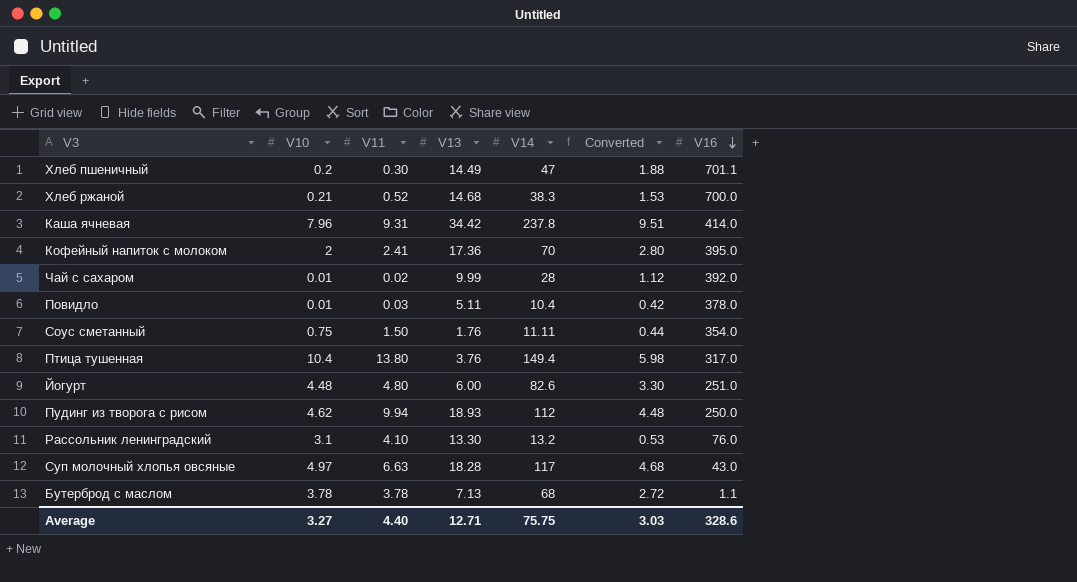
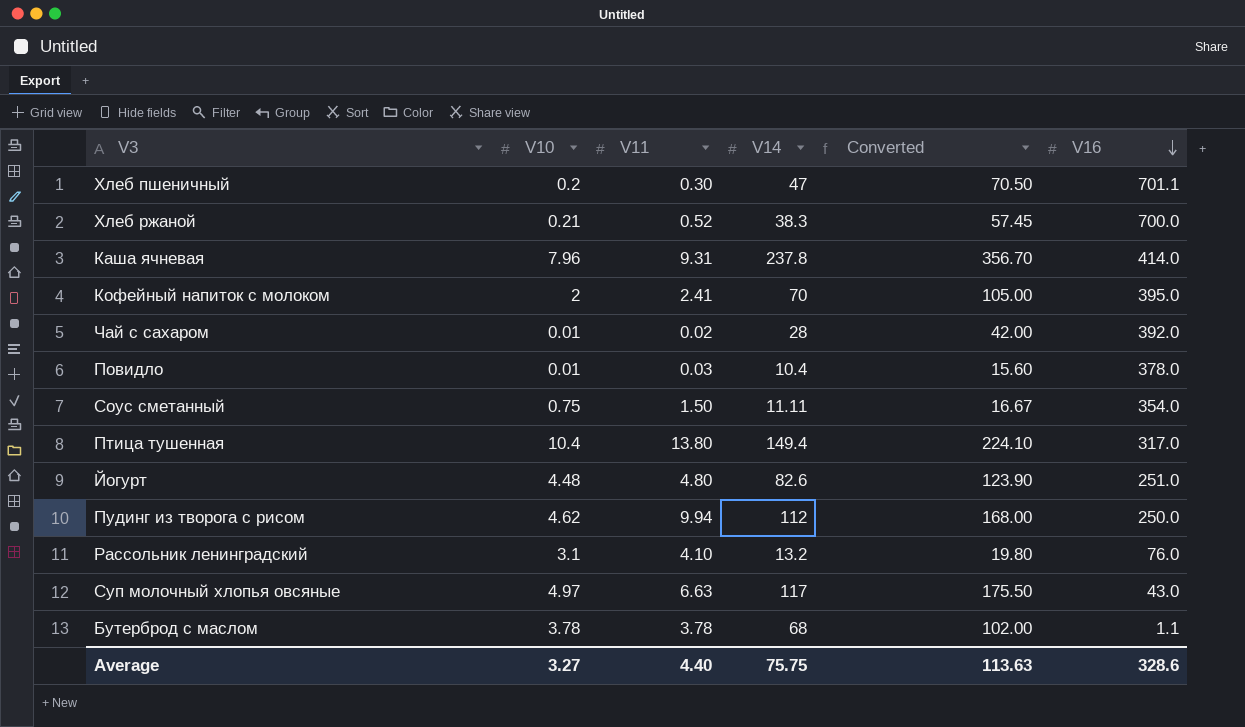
column V13 | position: 4 -> none
column Converted | formula: [V14] * 0.04 -> [V14] * 1.5
Average | Converted: 3.03 -> 113.63

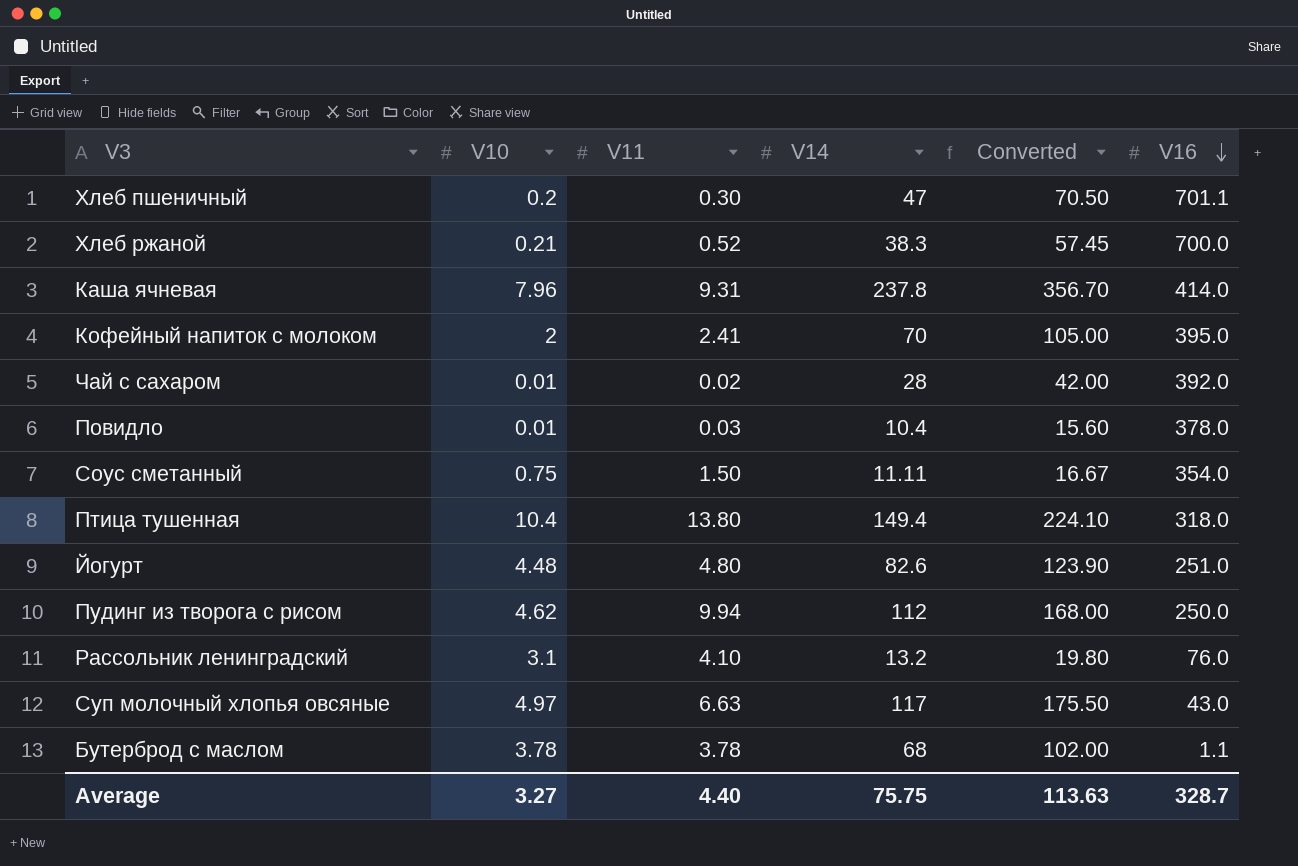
Птица тушенная | V16: 317.0 -> 318.0
Average | V16: 328.6 -> 328.7

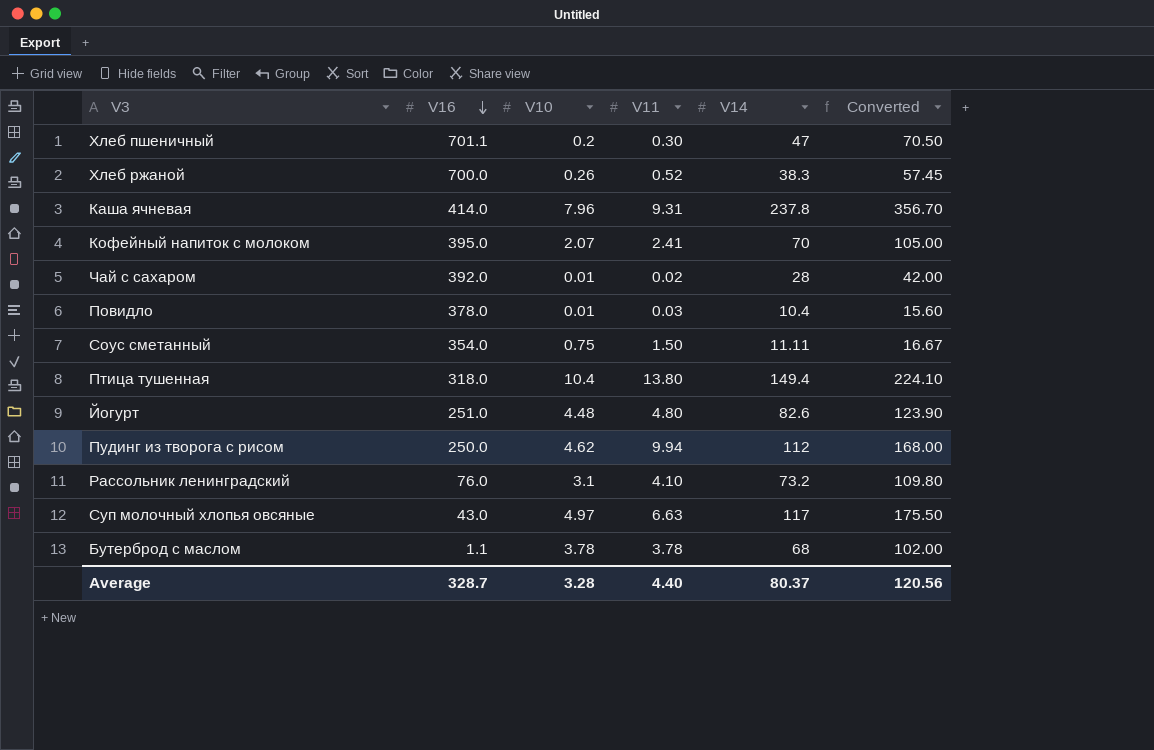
column V16 | position: 6 -> 2
Хлеб ржаной | V10: 0.21 -> 0.26
Кофейный напиток с молоком | V10: 2 -> 2.07
Рассольник ленинградский | V14: 13.2 -> 73.2
Рассольник ленинградский | Converted: 19.80 -> 109.80
Average | V10: 3.27 -> 3.28
Average | V14: 75.75 -> 80.37
Average | Converted: 113.63 -> 120.56

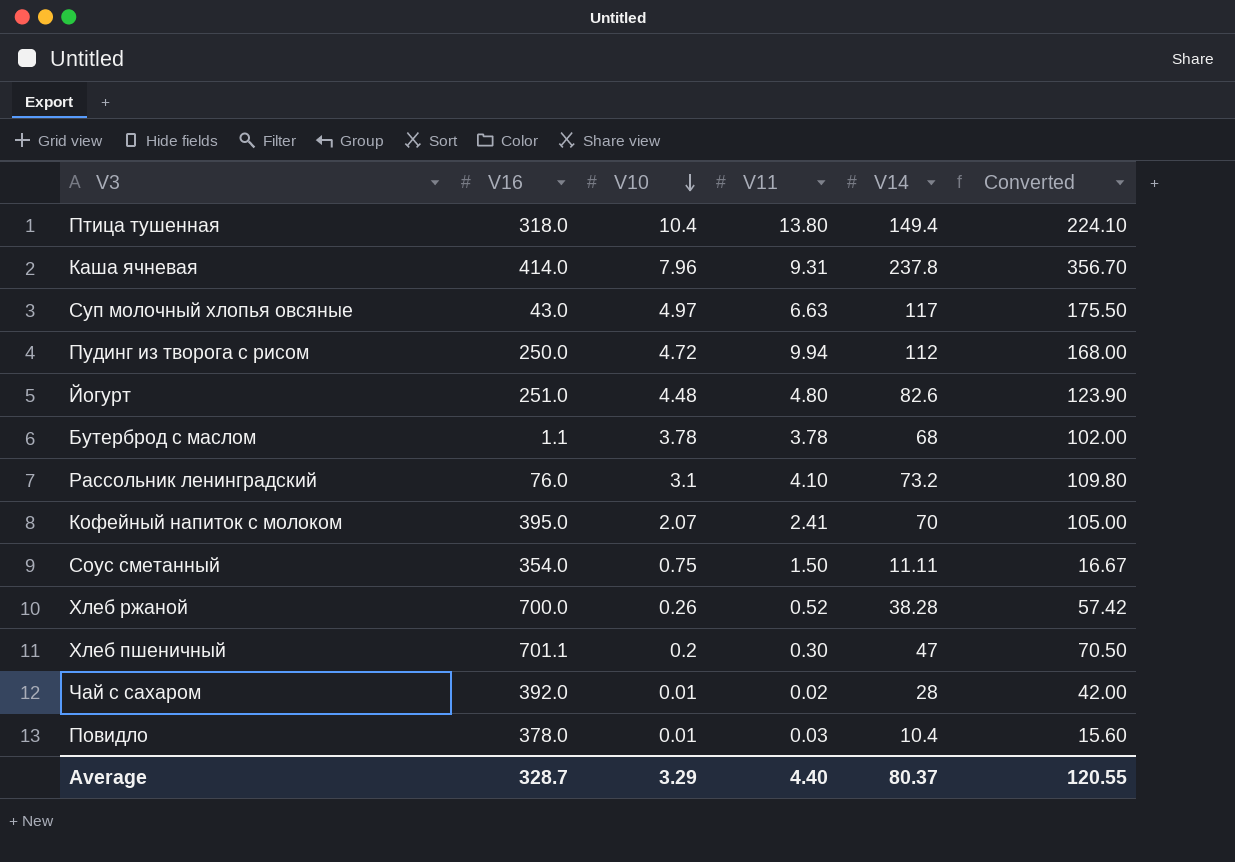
row order: V16 descending -> V10 descending
Пудинг из творога с рисом | V10: 4.62 -> 4.72
Хлеб ржаной | V14: 38.3 -> 38.28
Хлеб ржаной | Converted: 57.45 -> 57.42
Average | V10: 3.28 -> 3.29
Average | Converted: 120.56 -> 120.55

